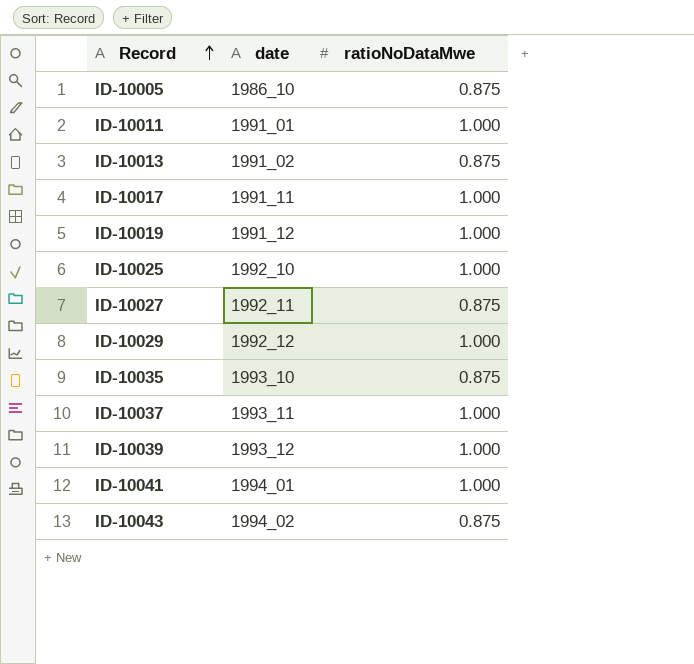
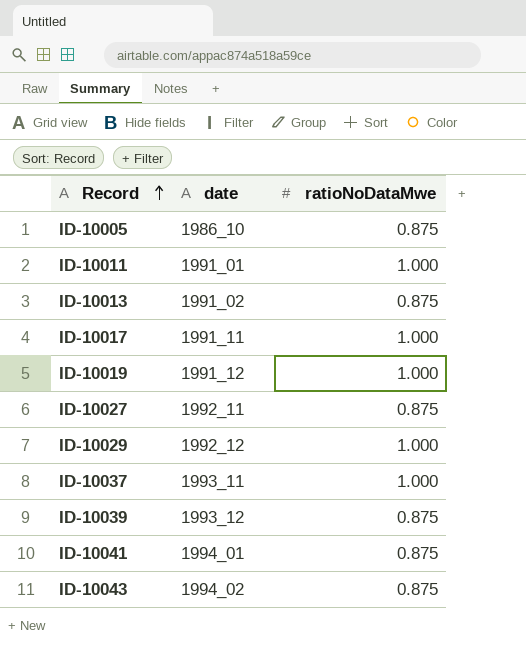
row ID-10025: 1992_10 | 1.000 -> none
row ID-10035: 1993_10 | 0.875 -> none
ID-10039 | ratioNoDataMwe: 1.000 -> 0.875
ID-10041 | ratioNoDataMwe: 1.000 -> 0.875

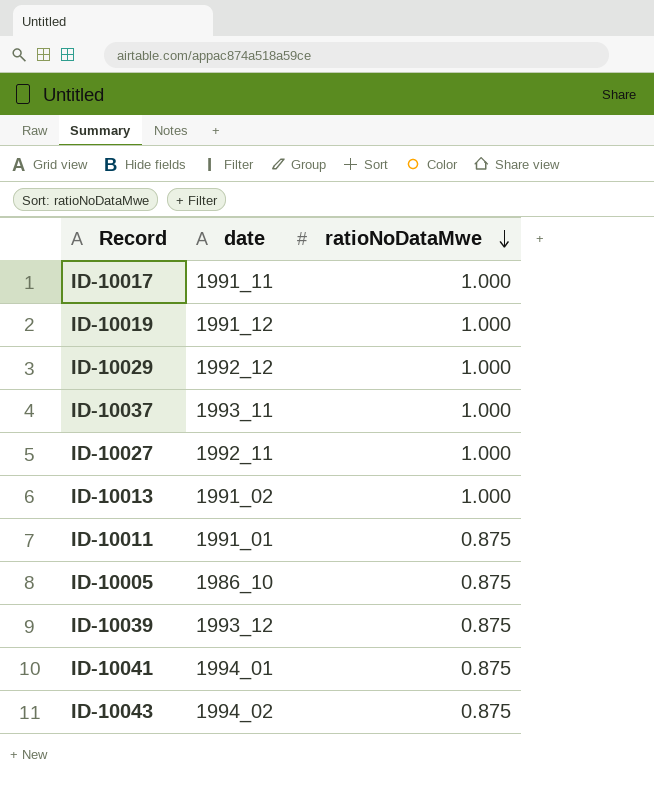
row order: Record ascending -> ratioNoDataMwe descending
ID-10027 | ratioNoDataMwe: 0.875 -> 1.000
ID-10013 | ratioNoDataMwe: 0.875 -> 1.000
ID-10011 | ratioNoDataMwe: 1.000 -> 0.875

